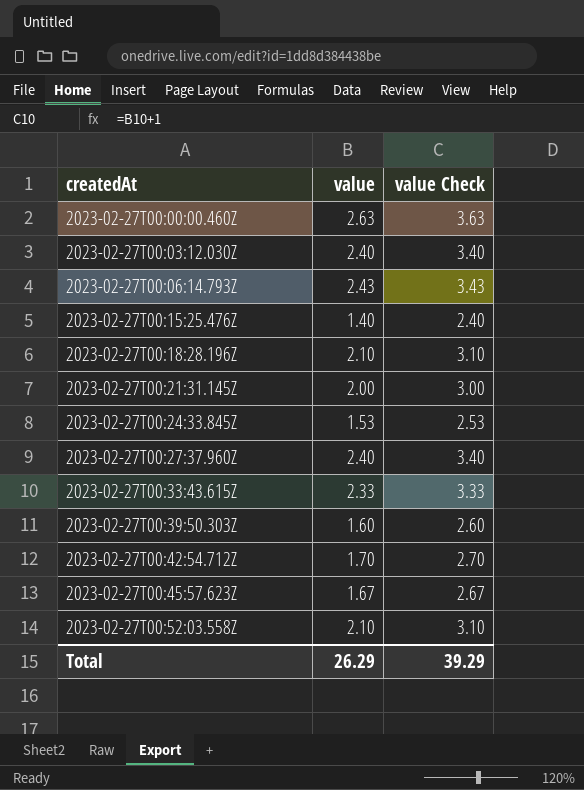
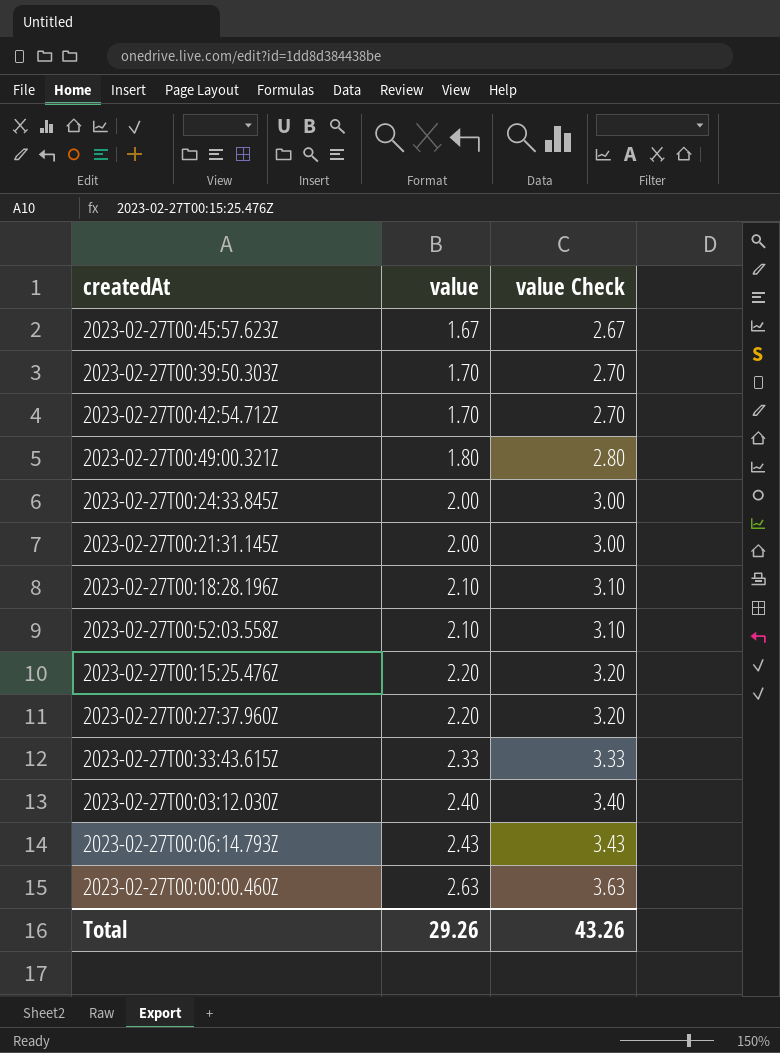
row order: createdAt ascending -> value ascending
2023-02-27T00:39:50.303Z | value: 1.60 -> 1.70
2023-02-27T00:39:50.303Z | value Check: 2.60 -> 2.70
row 2023-02-27T00:49:00.321Z: none -> 1.80 | 2.80
2023-02-27T00:24:33.845Z | value: 1.53 -> 2.00
2023-02-27T00:24:33.845Z | value Check: 2.53 -> 3.00
2023-02-27T00:15:25.476Z | value: 1.40 -> 2.20
2023-02-27T00:15:25.476Z | value Check: 2.40 -> 3.20
2023-02-27T00:27:37.960Z | value: 2.40 -> 2.20
2023-02-27T00:27:37.960Z | value Check: 3.40 -> 3.20
Total | value: 26.29 -> 29.26
Total | value Check: 39.29 -> 43.26

